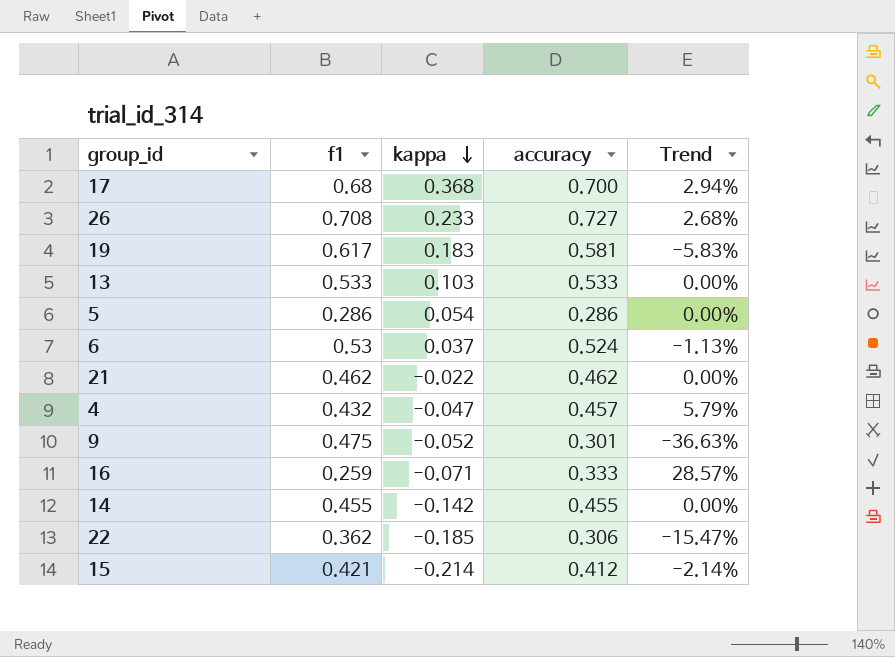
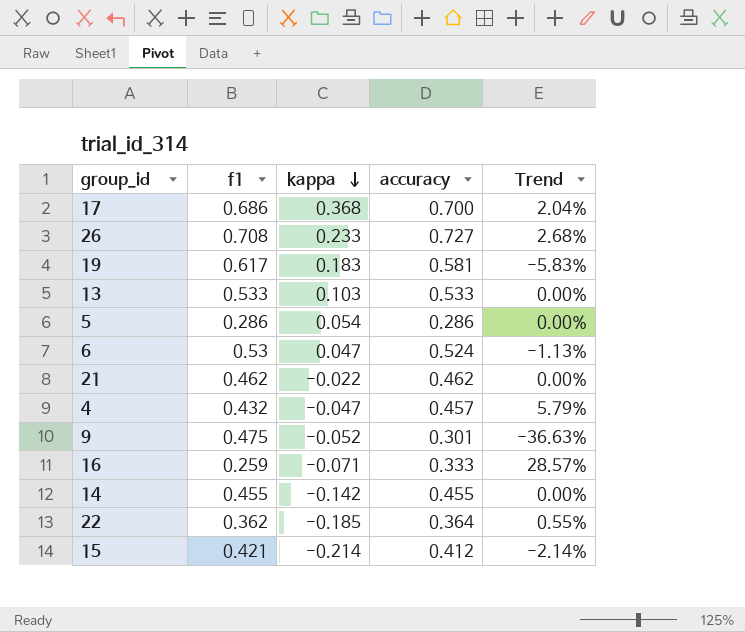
17 | f1: 0.68 -> 0.686
17 | Trend: 2.94% -> 2.04%
6 | kappa: 0.037 -> 0.047
22 | accuracy: 0.306 -> 0.364
22 | Trend: -15.47% -> 0.55%

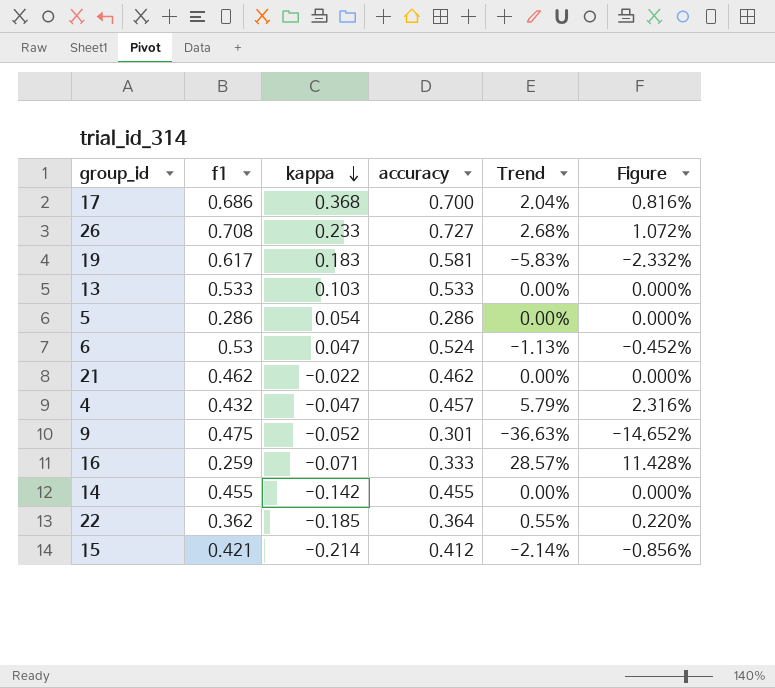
column Figure | formula: none -> [Trend] * 0.4

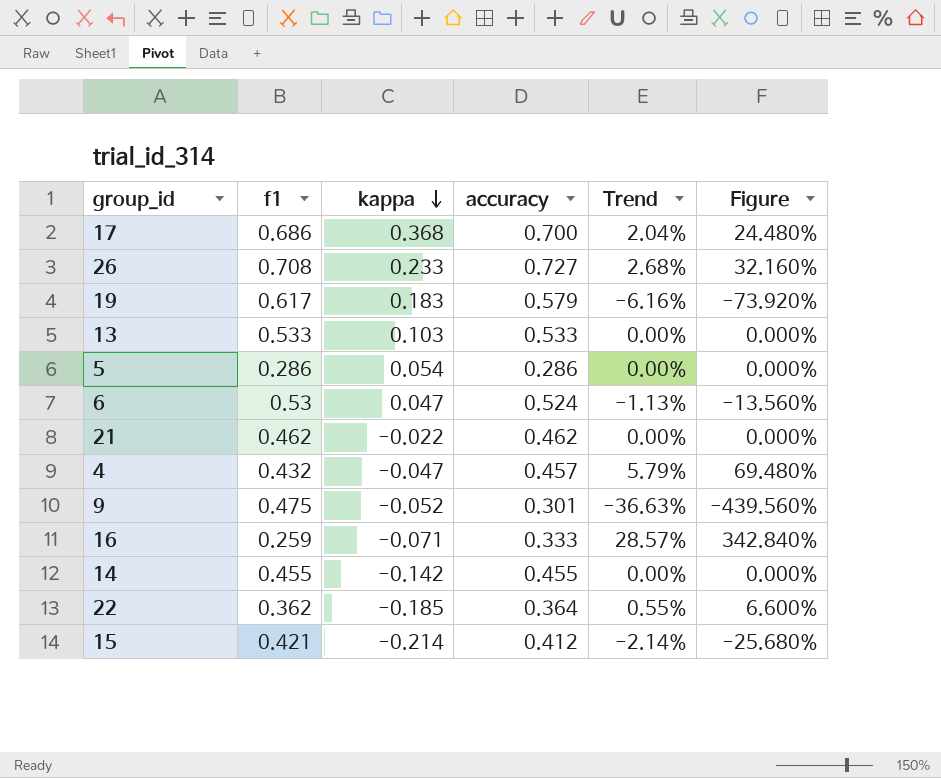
column Figure | formula: [Trend] * 0.4 -> [Trend] * 12
19 | accuracy: 0.581 -> 0.579
19 | Trend: -5.83% -> -6.16%

